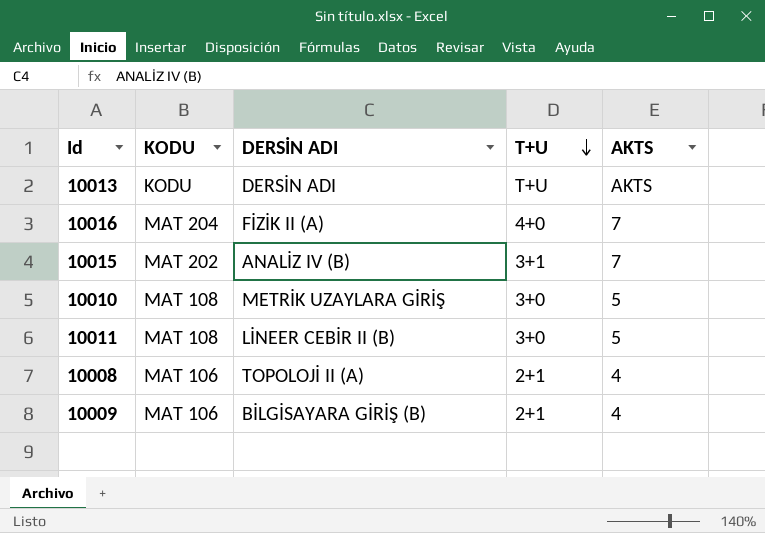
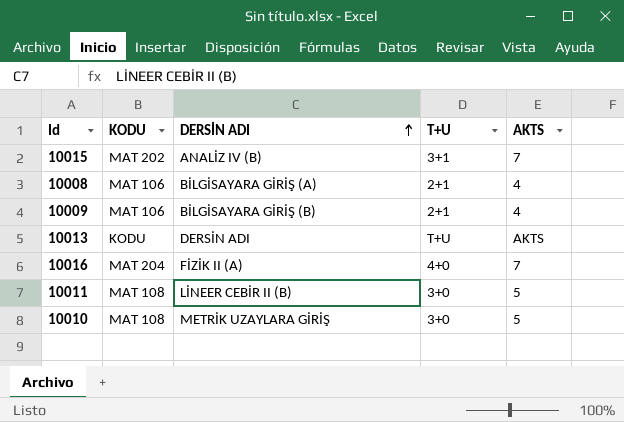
row order: T+U descending -> DERSİN ADI ascending
10008 | DERSİN ADI: TOPOLOJİ II (A) -> BİLGİSAYARA GİRİŞ (A)

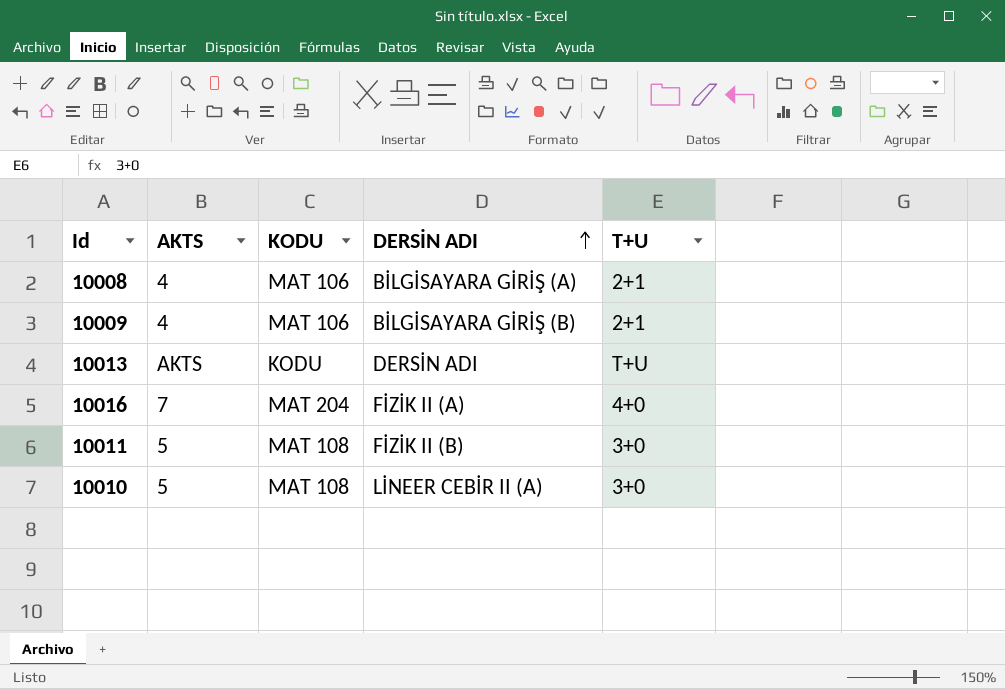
column AKTS | position: 5 -> 2
row 10015: MAT 202 | ANALİZ IV (B) | 3+1 | 7 -> none
10011 | DERSİN ADI: LİNEER CEBİR II (B) -> FİZİK II (B)
10010 | DERSİN ADI: METRİK UZAYLARA GİRİŞ -> LİNEER CEBİR II (A)

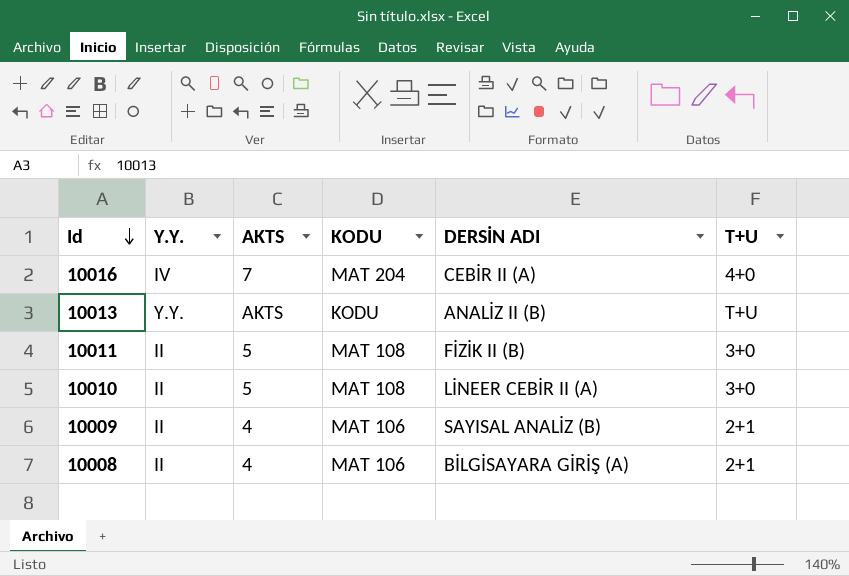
row order: DERSİN ADI ascending -> Id descending
column Y.Y. | position: none -> 2
10016 | DERSİN ADI: FİZİK II (A) -> CEBİR II (A)
10013 | DERSİN ADI: DERSİN ADI -> ANALİZ II (B)
10009 | DERSİN ADI: BİLGİSAYARA GİRİŞ (B) -> SAYISAL ANALİZ (B)

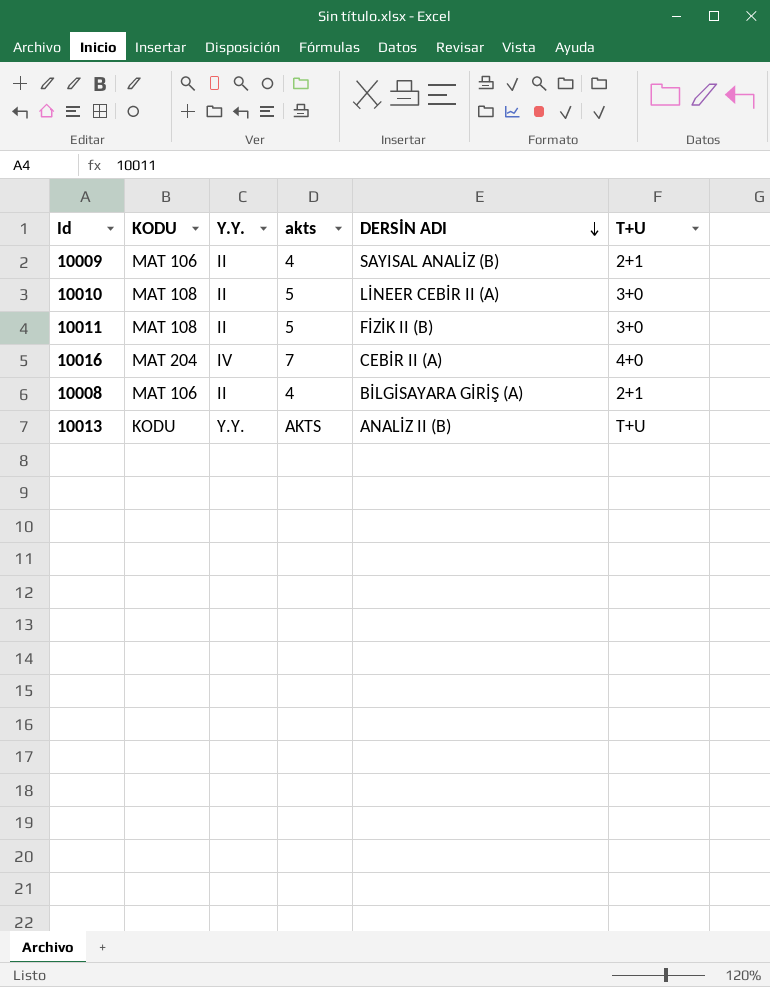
row order: Id descending -> DERSİN ADI descending
column KODU | position: 4 -> 2
column name: AKTS -> akts

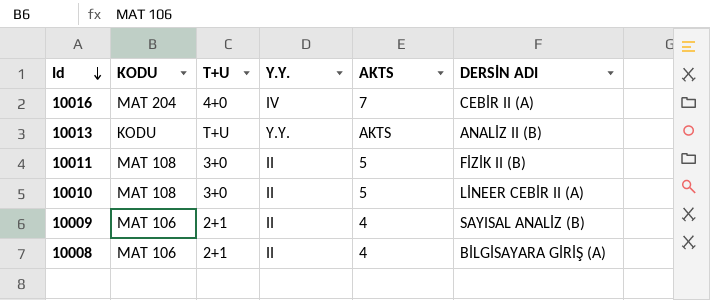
row order: DERSİN ADI descending -> Id descending
column T+U | position: 6 -> 3
column name: akts -> AKTS

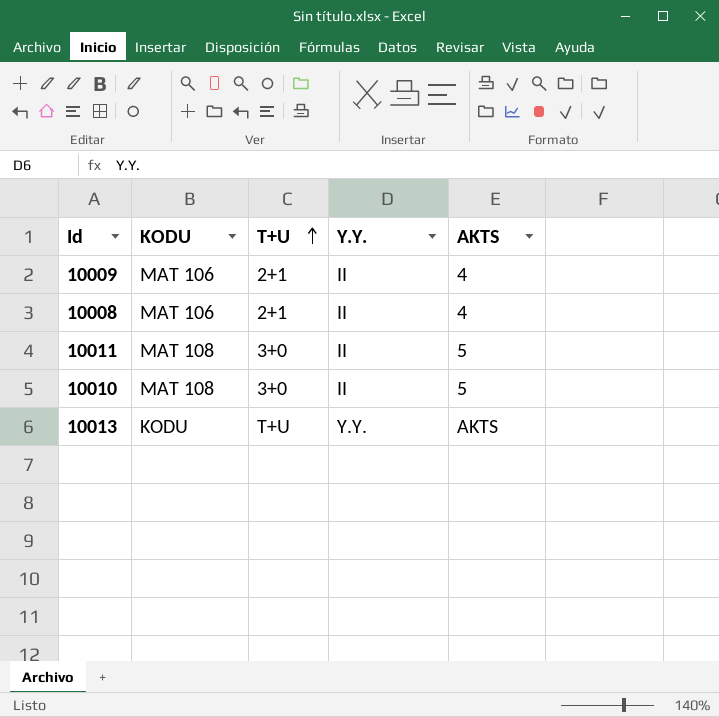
row order: Id descending -> T+U ascending
column DERSİN ADI | position: 6 -> none
row 10016: MAT 204 | 4+0 | IV | 7 | CEBİR II (A) -> none

